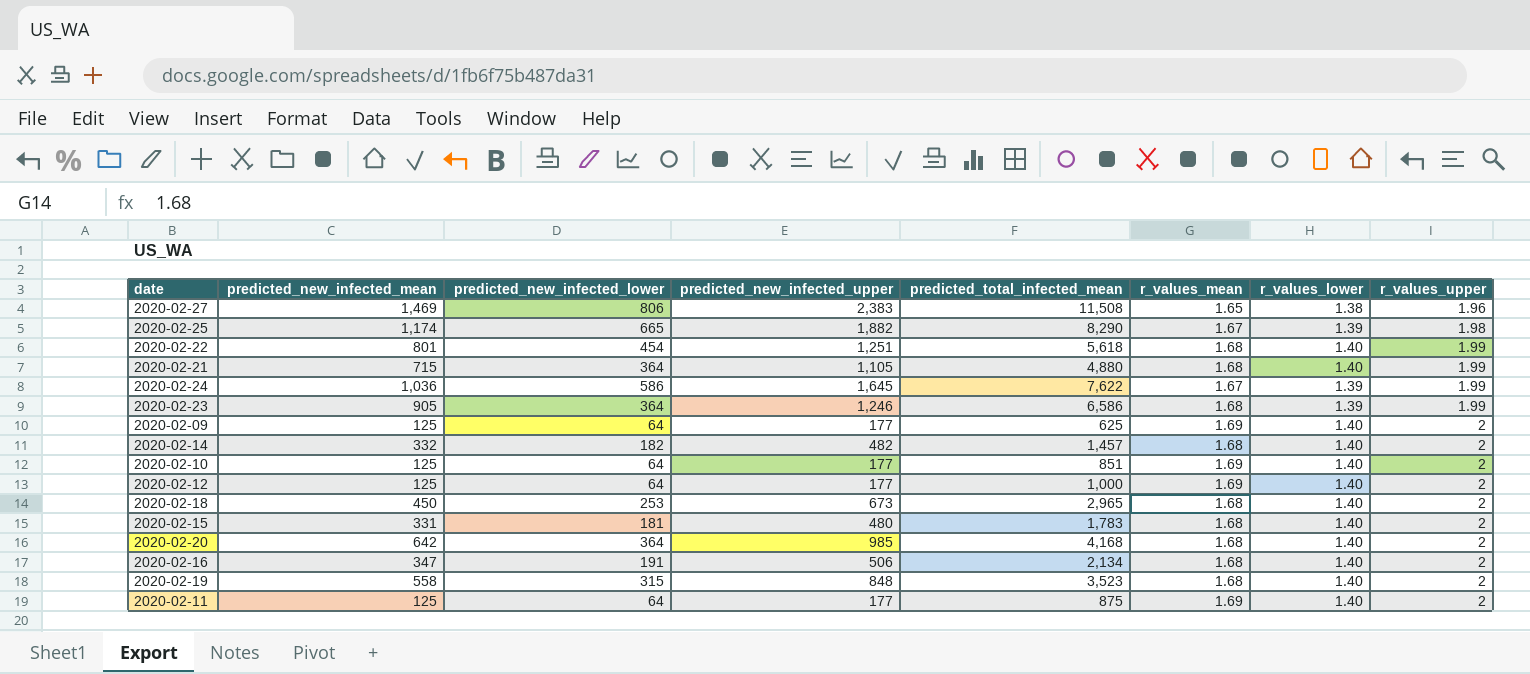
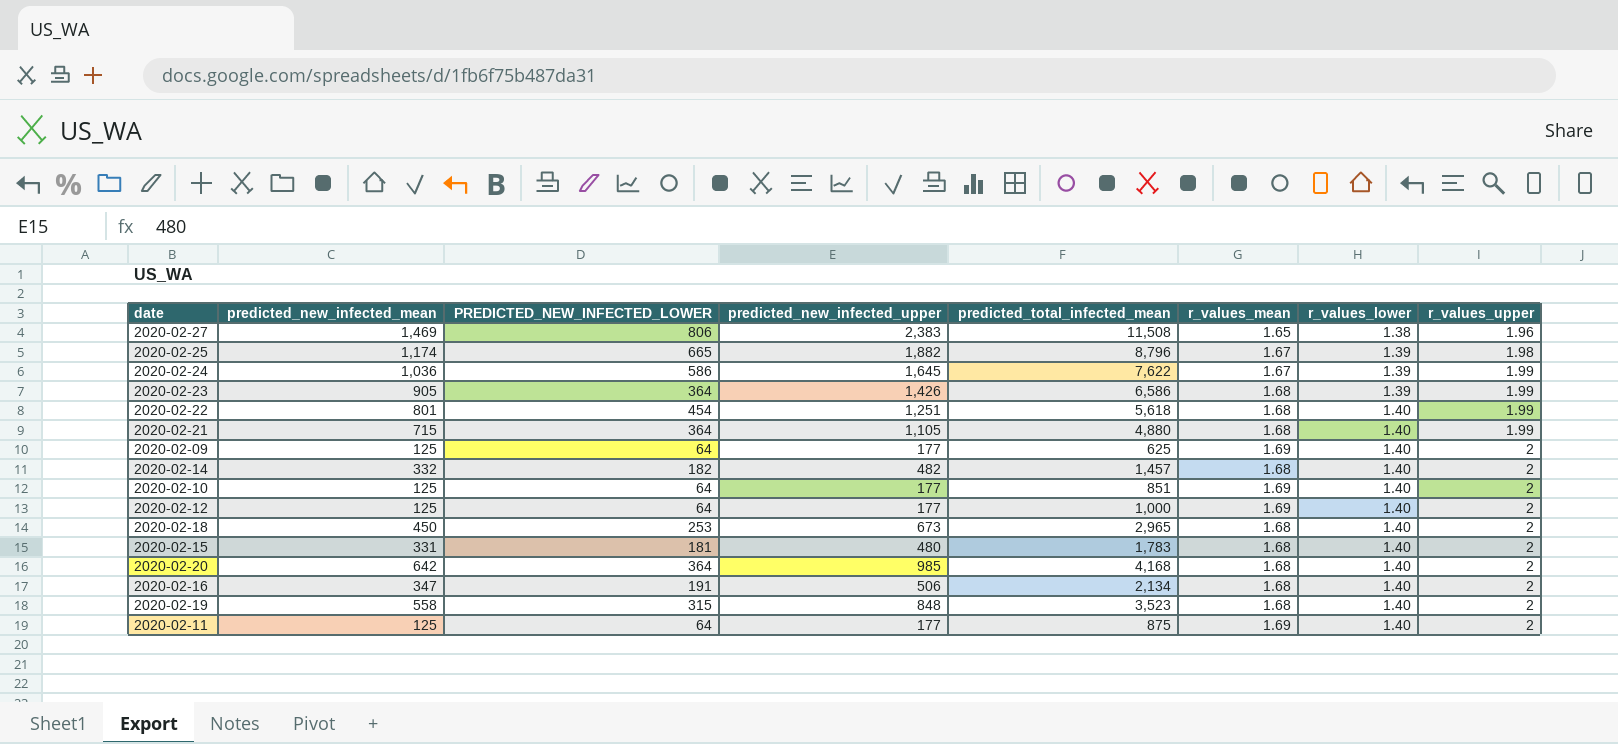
row order: r_values_upper ascending -> r_values_lower ascending
column name: predicted_new_infected_lower -> PREDICTED_NEW_INFECTED_LOWER
2020-02-25 | predicted_total_infected_mean: 8,290 -> 8,796
2020-02-23 | predicted_new_infected_upper: 1,246 -> 1,426

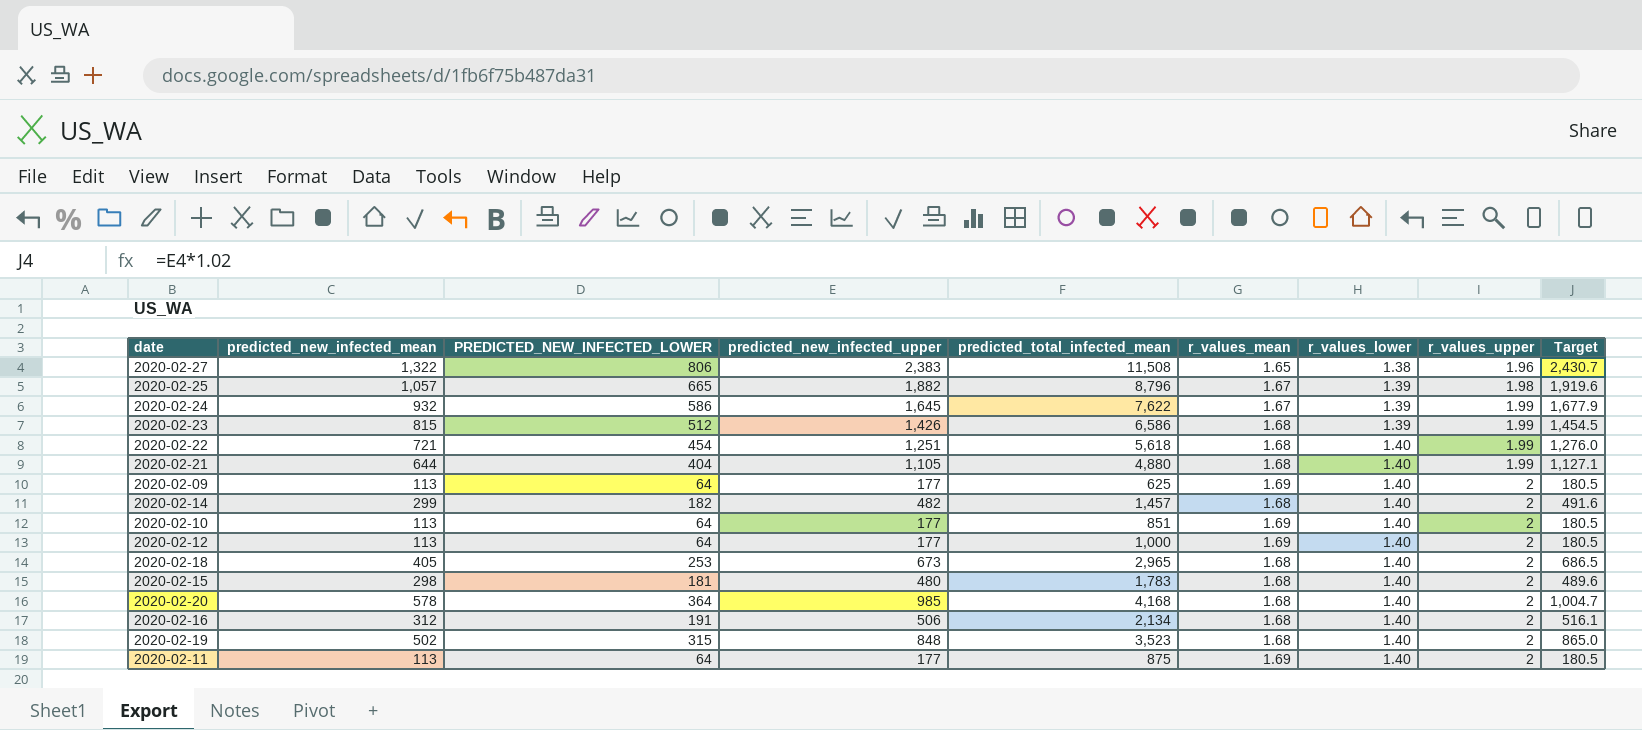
column Target | formula: none -> [predicted_new_infected_upper] * 1.02
2020-02-27 | predicted_new_infected_mean: 1,469 -> 1,322
2020-02-25 | predicted_new_infected_mean: 1,174 -> 1,057
2020-02-24 | predicted_new_infected_mean: 1,036 -> 932
2020-02-23 | predicted_new_infected_mean: 905 -> 815
2020-02-23 | PREDICTED_NEW_INFECTED_LOWER: 364 -> 512
2020-02-22 | predicted_new_infected_mean: 801 -> 721
2020-02-21 | predicted_new_infected_mean: 715 -> 644
2020-02-21 | PREDICTED_NEW_INFECTED_LOWER: 364 -> 404
2020-02-09 | predicted_new_infected_mean: 125 -> 113
2020-02-14 | predicted_new_infected_mean: 332 -> 299
2020-02-10 | predicted_new_infected_mean: 125 -> 113
2020-02-12 | predicted_new_infected_mean: 125 -> 113
2020-02-18 | predicted_new_infected_mean: 450 -> 405
2020-02-15 | predicted_new_infected_mean: 331 -> 298
2020-02-20 | predicted_new_infected_mean: 642 -> 578
2020-02-16 | predicted_new_infected_mean: 347 -> 312
2020-02-19 | predicted_new_infected_mean: 558 -> 502
2020-02-11 | predicted_new_infected_mean: 125 -> 113

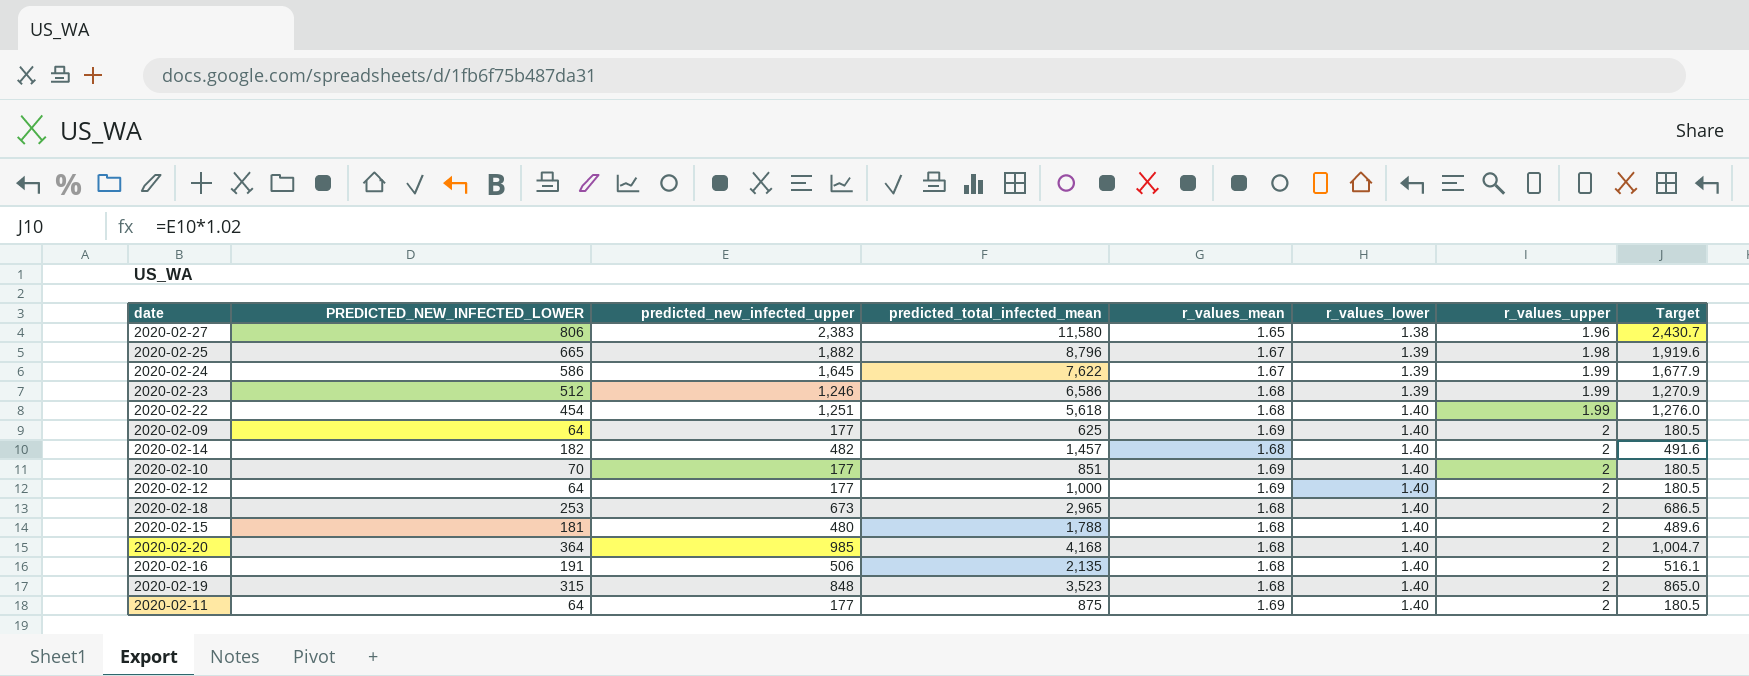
column predicted_new_infected_mean | position: 2 -> none
row 2020-02-21: 644 | 404 | 1,105 | 4,880 | 1.68 | 1.40 | 1.99 | 1,127.1 -> none
2020-02-27 | predicted_total_infected_mean: 11,508 -> 11,580
2020-02-23 | predicted_new_infected_upper: 1,426 -> 1,246
2020-02-23 | Target: 1,454.5 -> 1,270.9
2020-02-10 | PREDICTED_NEW_INFECTED_LOWER: 64 -> 70
2020-02-15 | predicted_total_infected_mean: 1,783 -> 1,788
2020-02-16 | predicted_total_infected_mean: 2,134 -> 2,135

